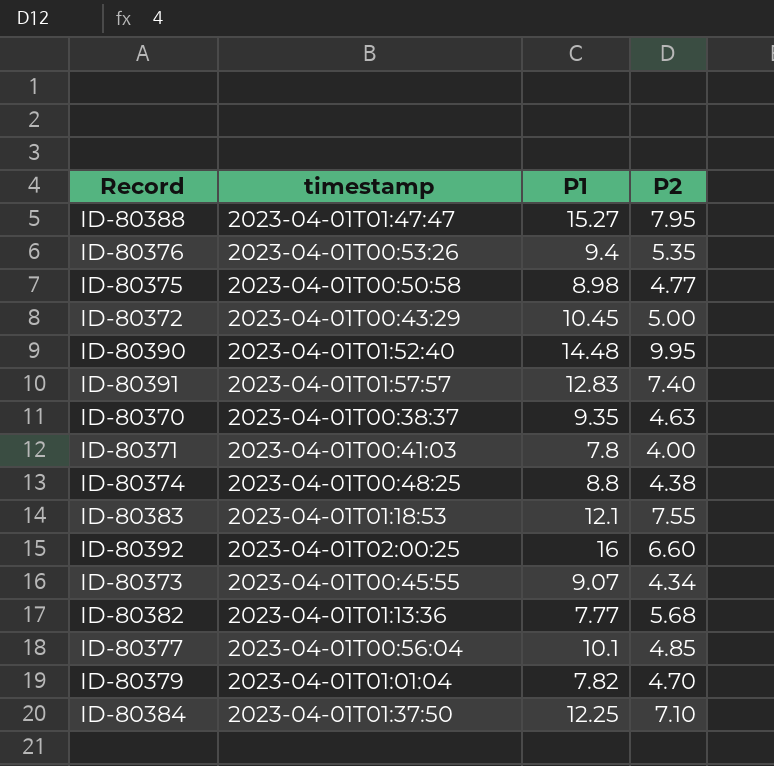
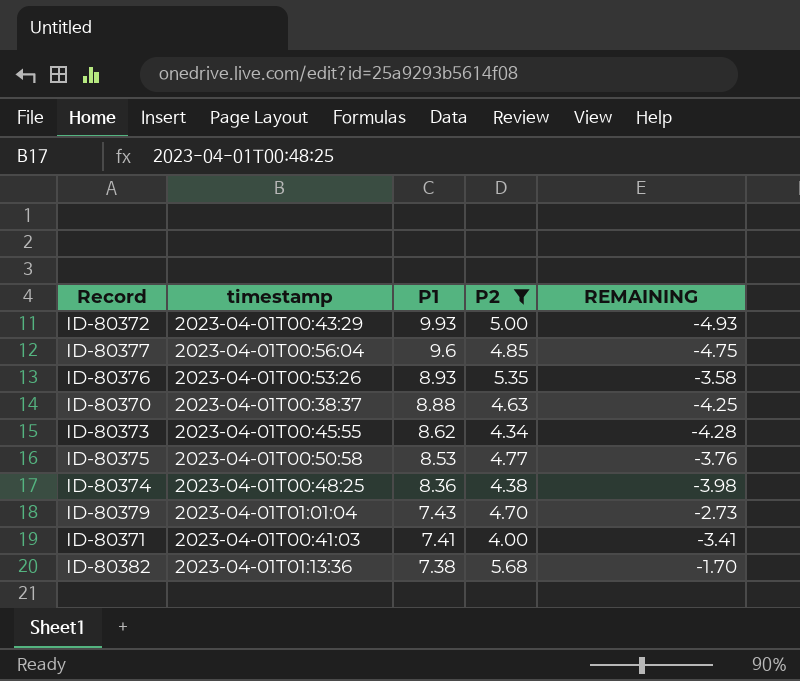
filter: none -> P2 <= 5.68
row order: none -> P1 descending
column REMAINING | formula: none -> [P2] - [P1]
ID-80372 | P1: 10.45 -> 9.93
ID-80377 | P1: 10.1 -> 9.6
ID-80376 | P1: 9.4 -> 8.93
ID-80370 | P1: 9.35 -> 8.88
ID-80373 | P1: 9.07 -> 8.62
ID-80375 | P1: 8.98 -> 8.53
ID-80374 | P1: 8.8 -> 8.36
ID-80379 | P1: 7.82 -> 7.43
ID-80371 | P1: 7.8 -> 7.41
ID-80382 | P1: 7.77 -> 7.38

